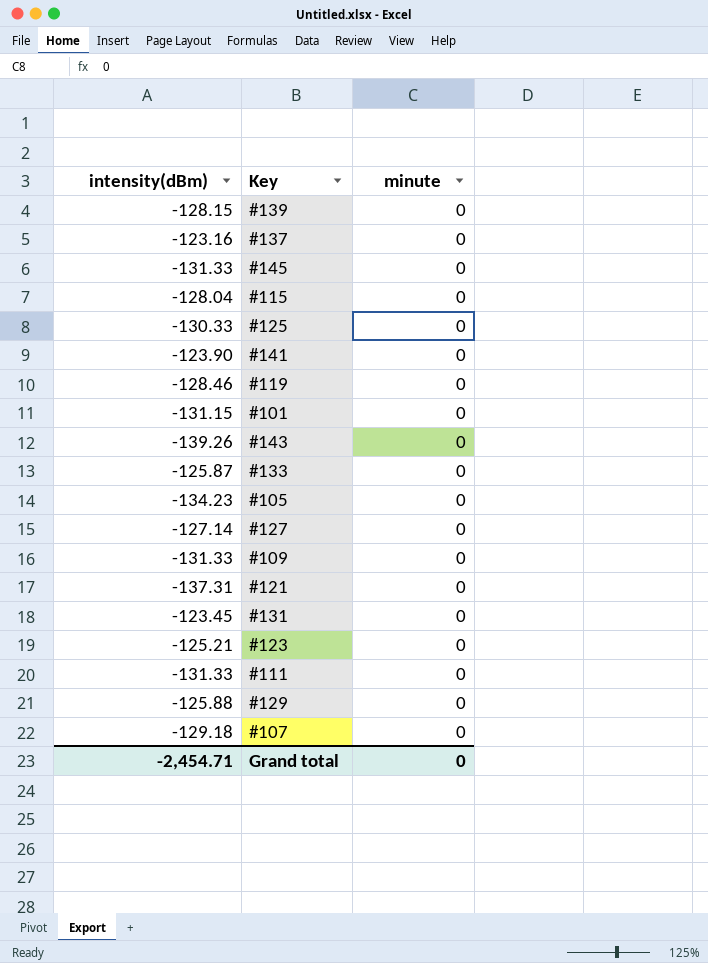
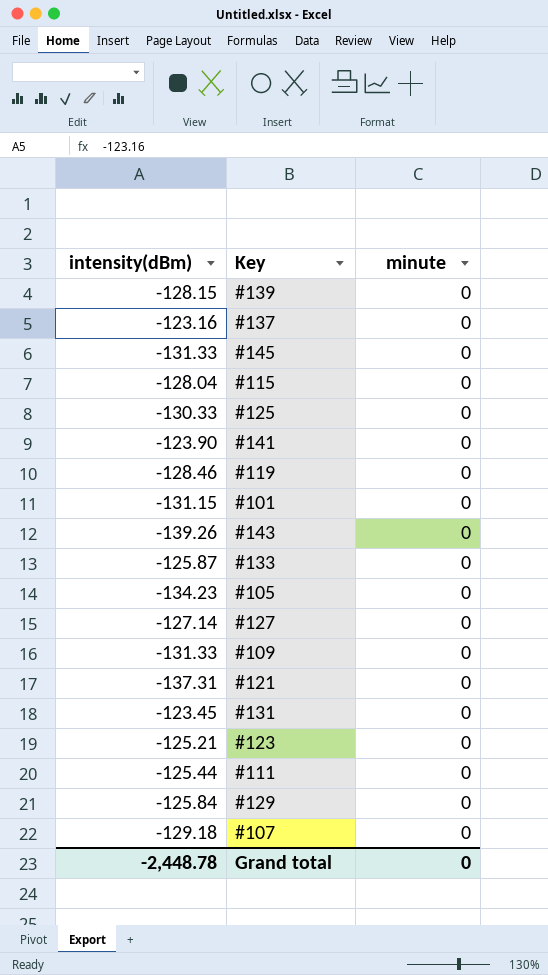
#111 | intensity(dBm): -131.33 -> -125.44
#129 | intensity(dBm): -125.88 -> -125.84
Grand total | intensity(dBm): -2,454.71 -> -2,448.78

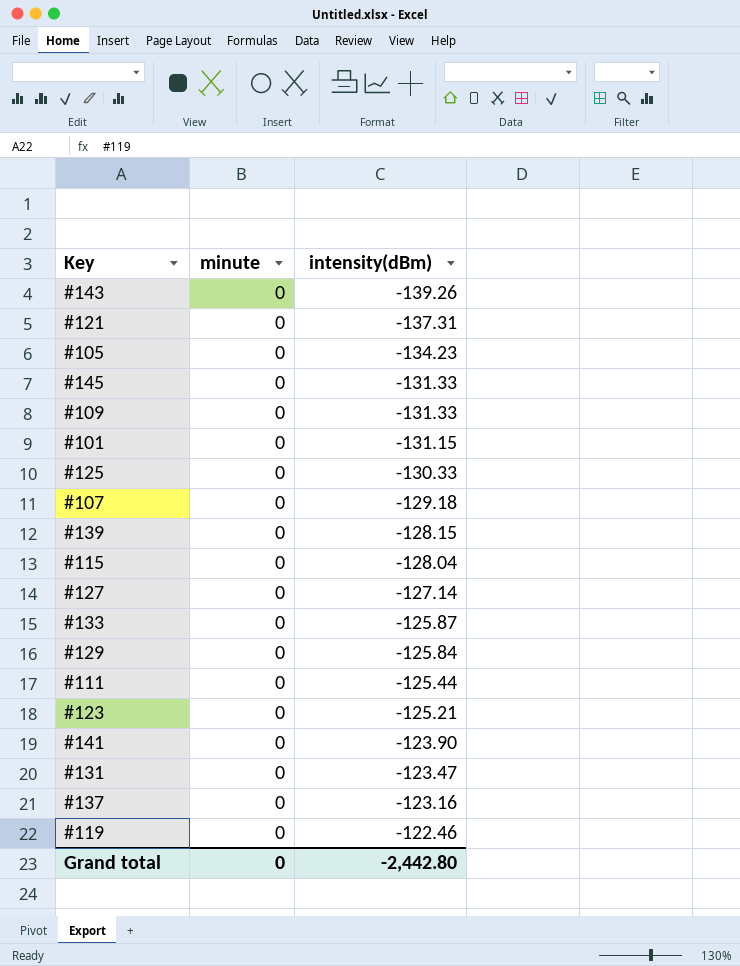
row order: none -> intensity(dBm) ascending
column intensity(dBm) | position: 1 -> 3
#131 | intensity(dBm): -123.45 -> -123.47
#119 | intensity(dBm): -128.46 -> -122.46
Grand total | intensity(dBm): -2,448.78 -> -2,442.80

